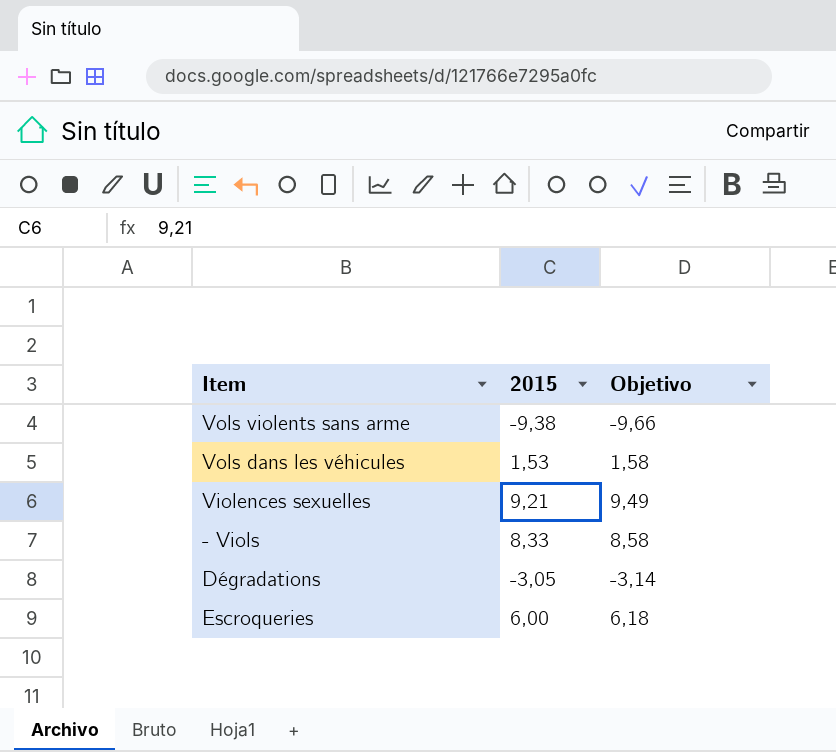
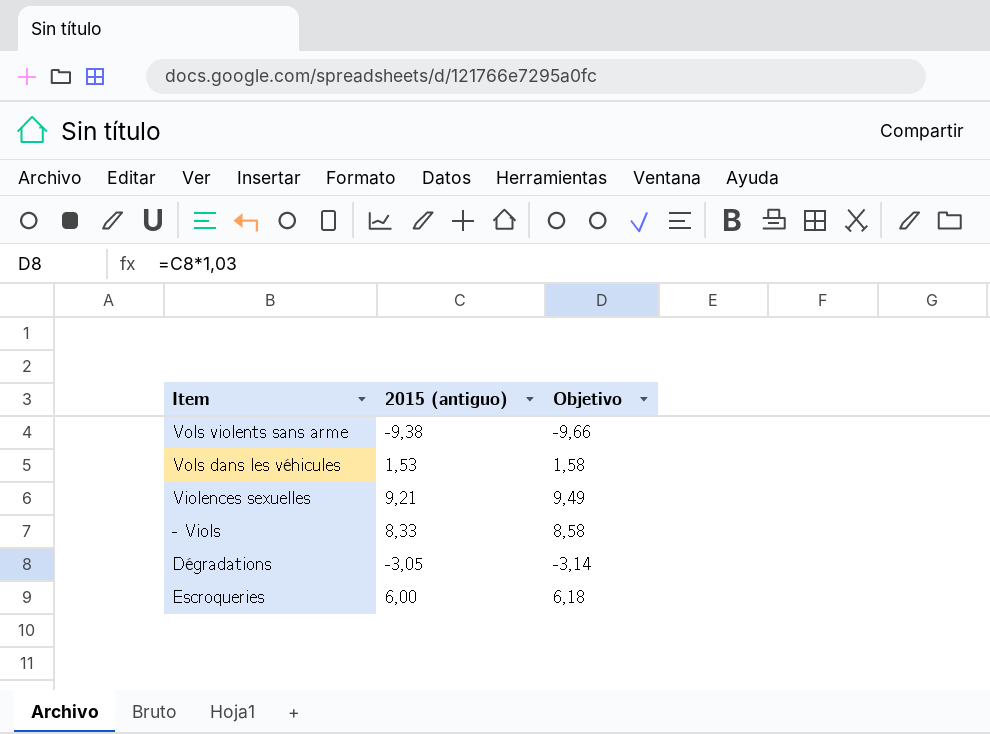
column name: 2015 -> 2015 (antiguo)

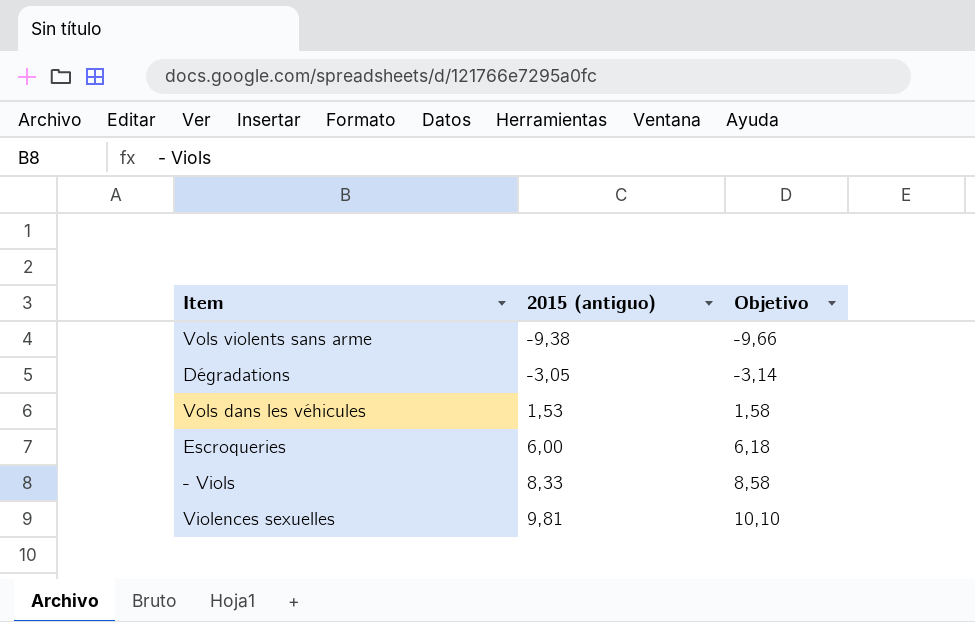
row order: none -> 2015 (antiguo) ascending
Violences sexuelles | 2015 (antiguo): 9,21 -> 9,81
Violences sexuelles | Objetivo: 9,49 -> 10,10

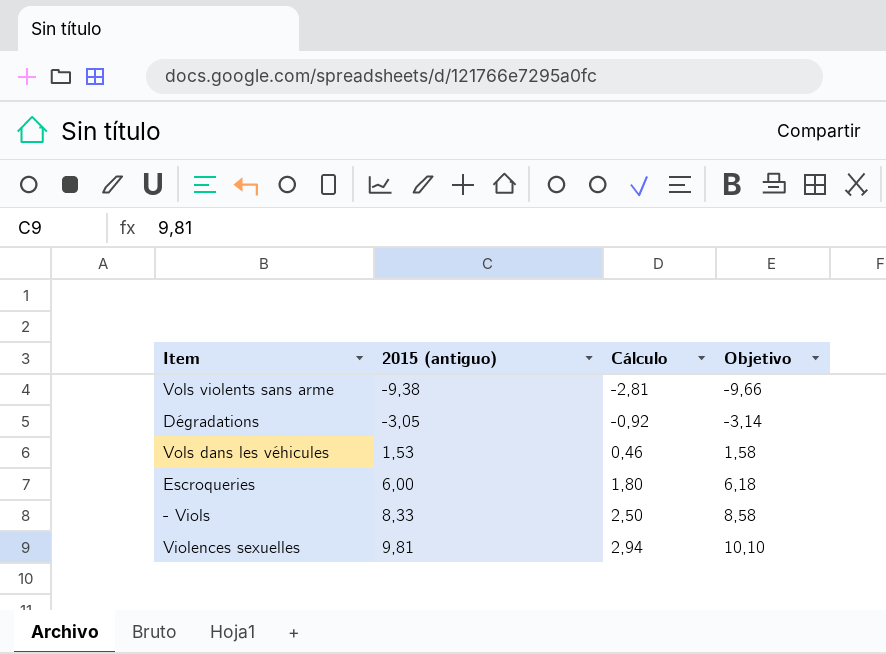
column Cálculo | formula: none -> [2015 (antiguo)] * 0,3

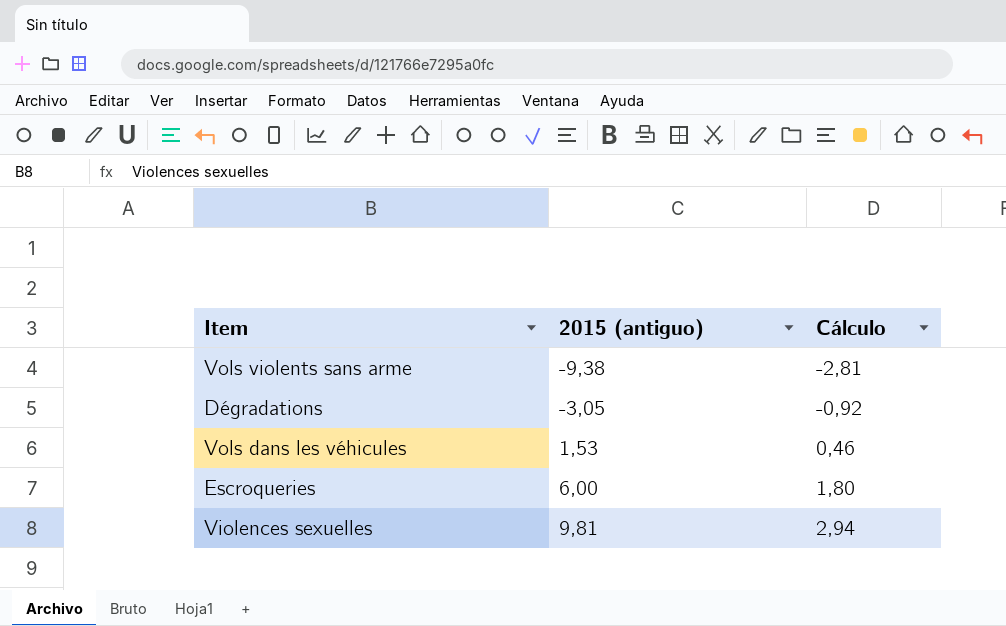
column Objetivo | formula: [2015 (antiguo)] * 1,03 -> none
row - Viols: 8,33 | 2,50 | 8,58 -> none

